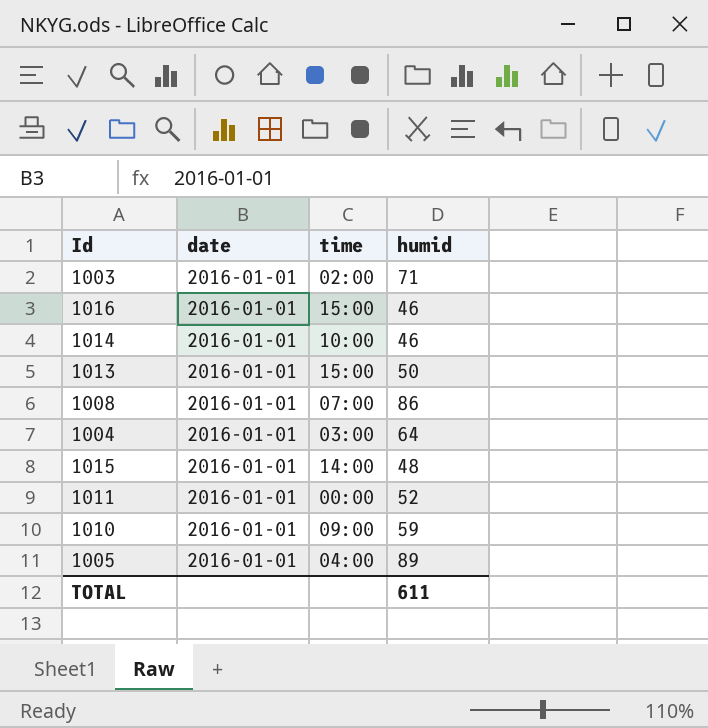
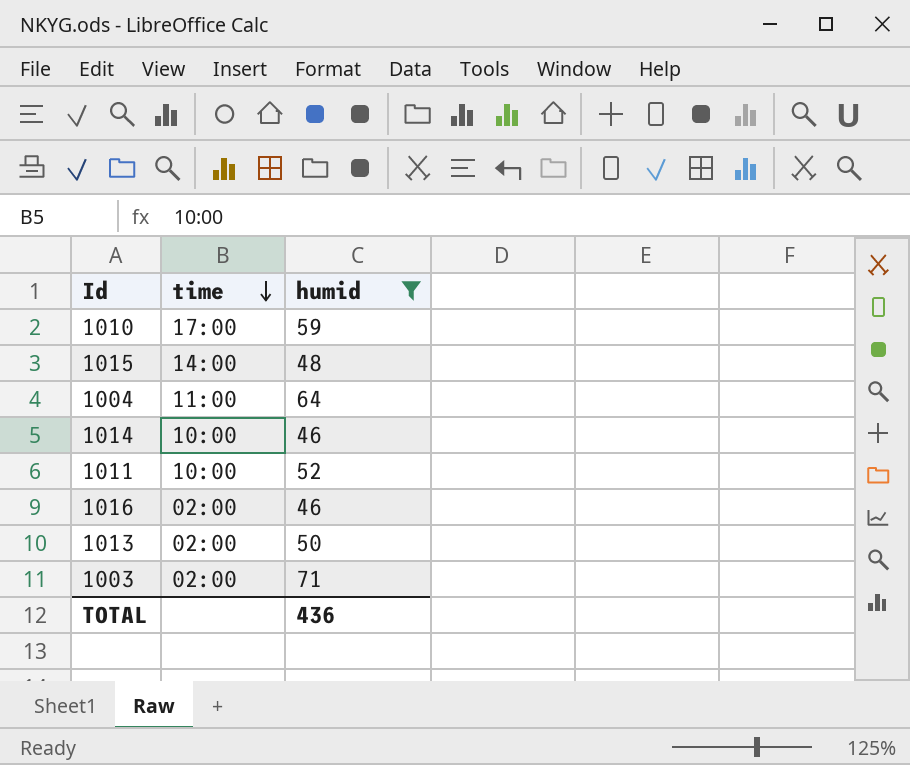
filter: none -> humid <= 71
row order: none -> time descending
column date | position: 2 -> none
1010 | time: 09:00 -> 17:00
1004 | time: 03:00 -> 11:00
1011 | time: 00:00 -> 10:00
1016 | time: 15:00 -> 02:00
1013 | time: 15:00 -> 02:00
TOTAL | humid: 611 -> 436

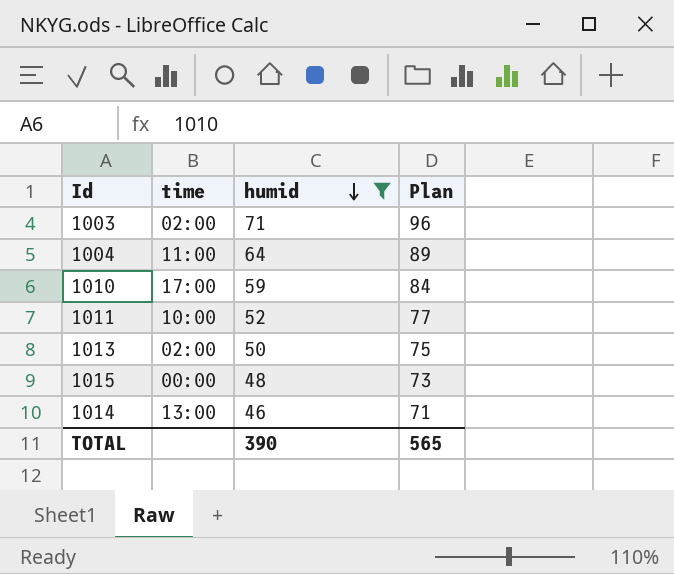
row order: time descending -> humid descending
column Plan | formula: none -> [humid] + 25
row 1016: 02:00 | 46 -> none
1015 | time: 14:00 -> 00:00
1014 | time: 10:00 -> 13:00
TOTAL | humid: 436 -> 390

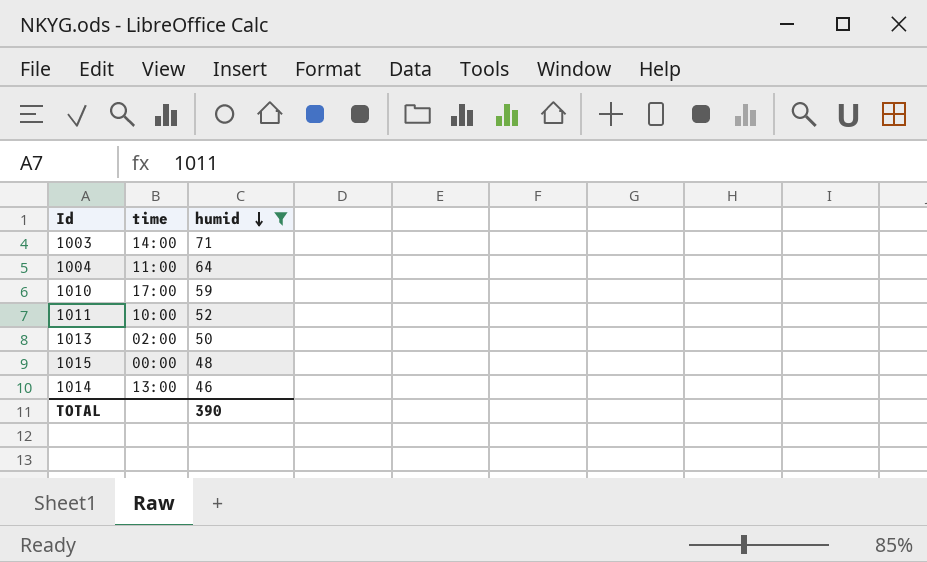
column Plan | formula: [humid] + 25 -> none
1003 | time: 02:00 -> 14:00

